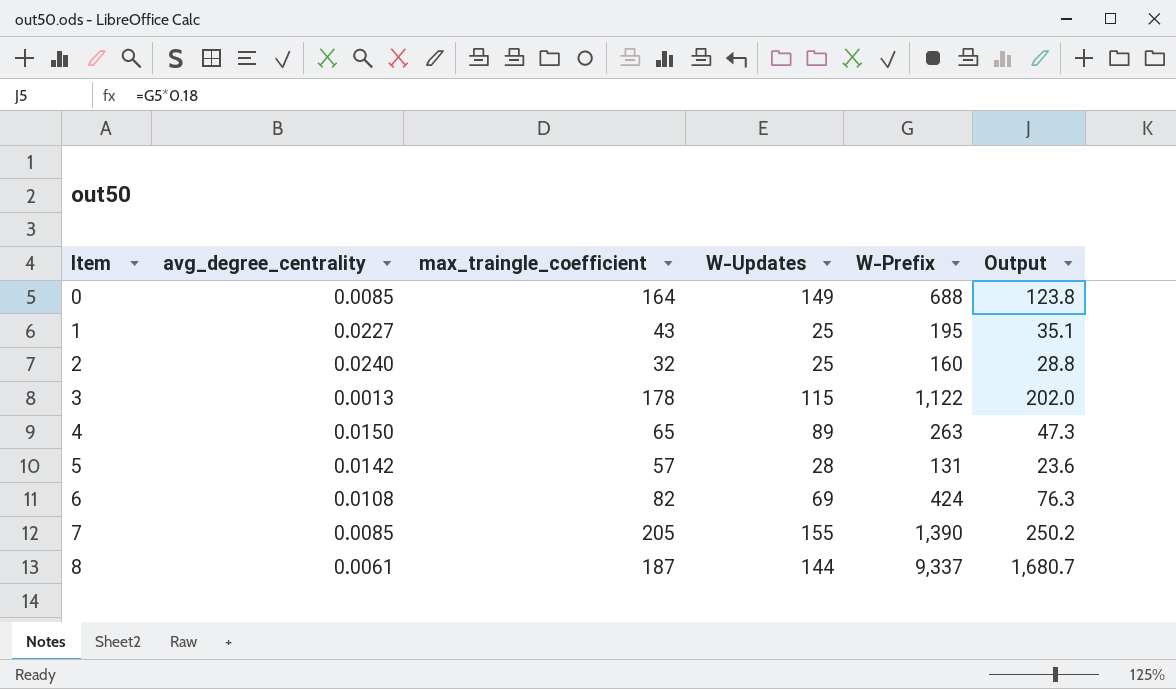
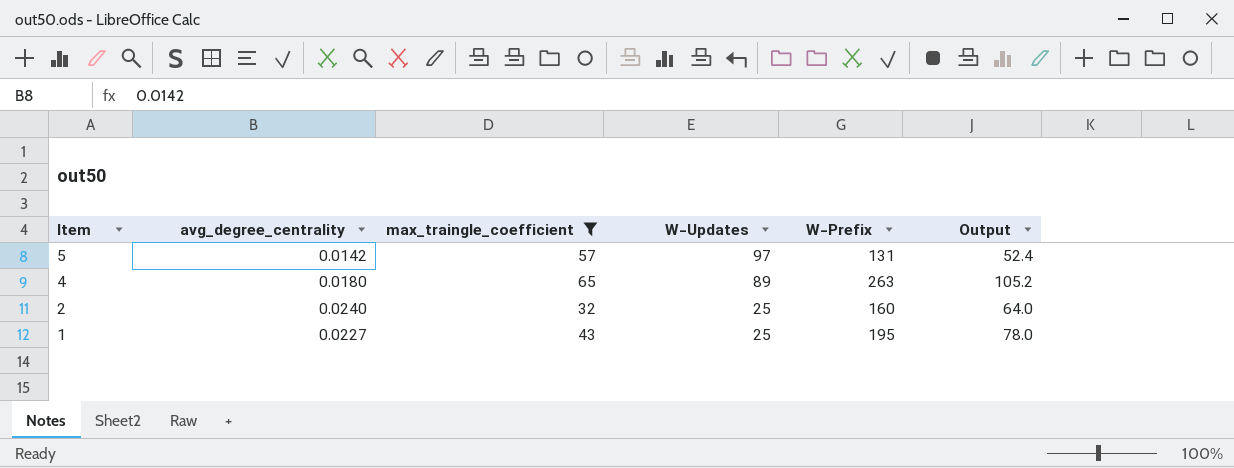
filter: none -> max_traingle_coefficient <= 65
row order: Item ascending -> Item descending
column Output | formula: [W-Prefix] * 0.18 -> [W-Prefix] * 0.4
5 | W-Updates: 28 -> 97
4 | avg_degree_centrality: 0.0150 -> 0.0180

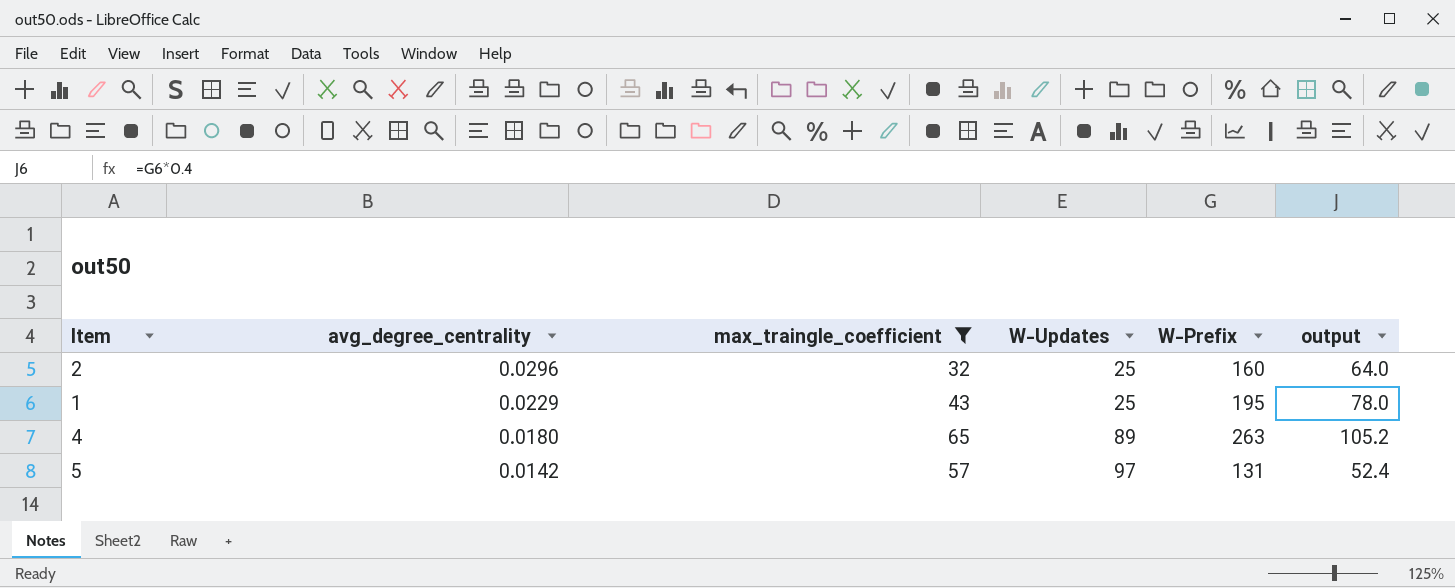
row order: Item descending -> avg_degree_centrality descending
column name: Output -> output
2 | avg_degree_centrality: 0.0240 -> 0.0296
1 | avg_degree_centrality: 0.0227 -> 0.0229

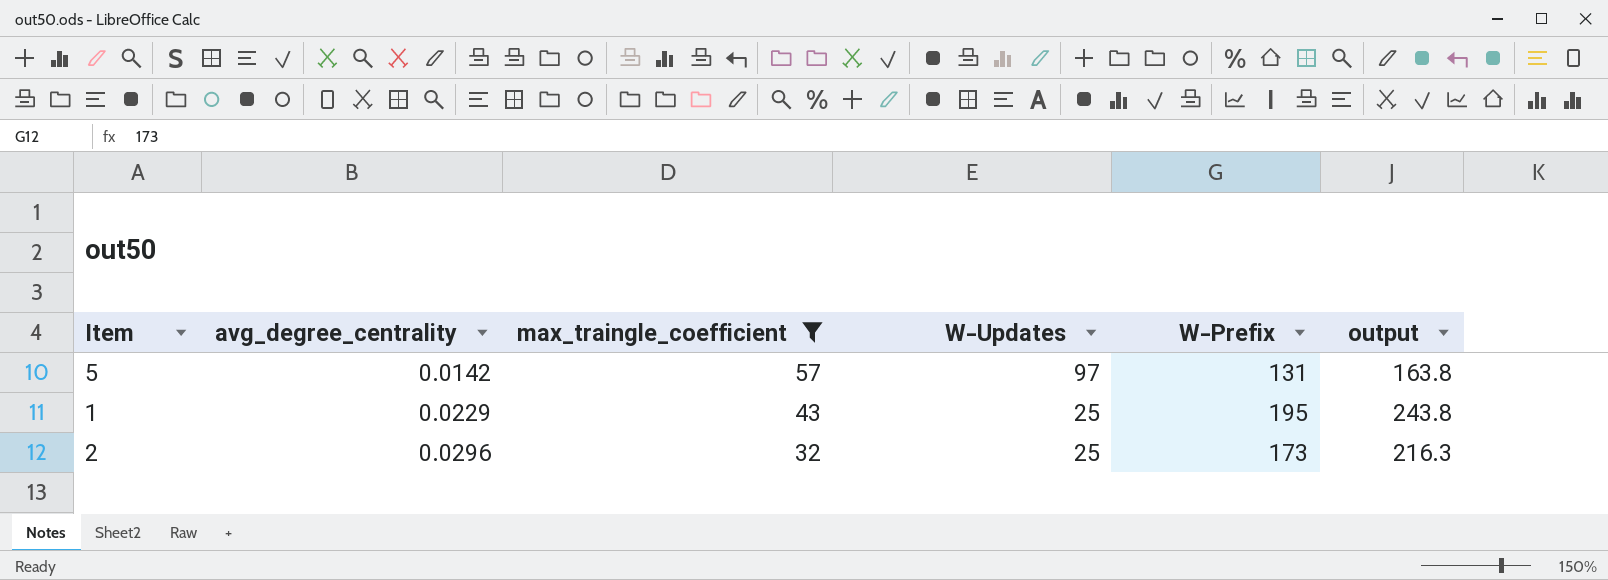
row order: avg_degree_centrality descending -> avg_degree_centrality ascending
column output | formula: [W-Prefix] * 0.4 -> [W-Prefix] * 1.25
row 4: 0.0180 | 65 | 89 | 263 | 105.2 -> none
2 | W-Prefix: 160 -> 173

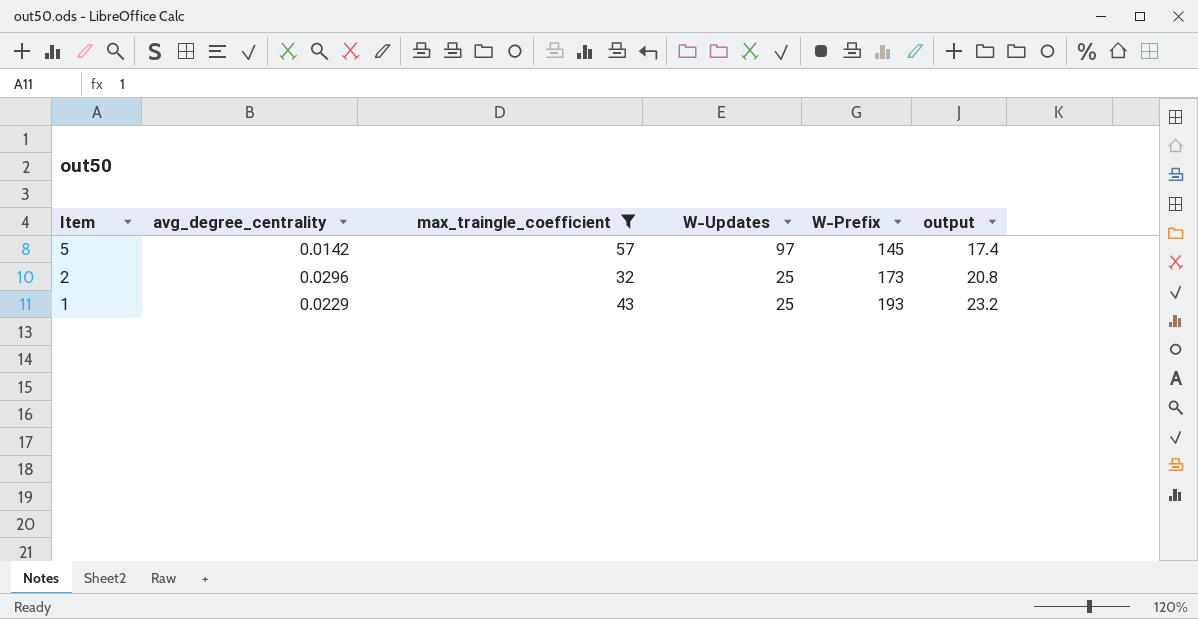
row order: avg_degree_centrality ascending -> Item descending
column output | formula: [W-Prefix] * 1.25 -> [W-Prefix] * 0.12
5 | W-Prefix: 131 -> 145
1 | W-Prefix: 195 -> 193

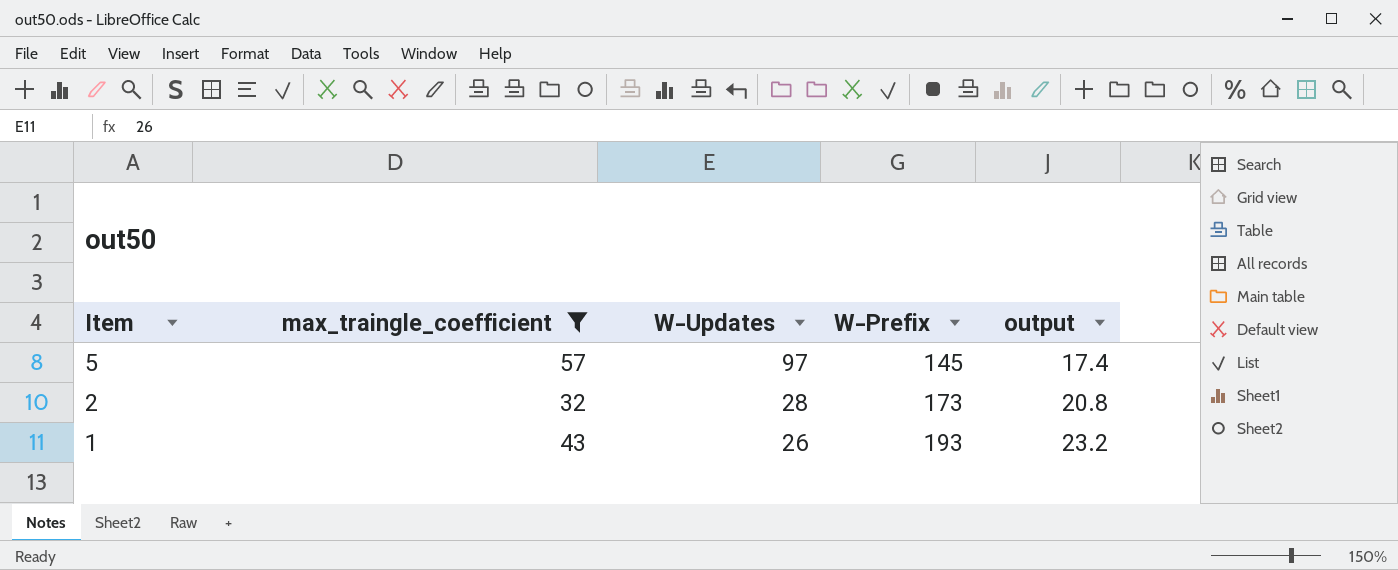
column avg_degree_centrality | position: 2 -> none
2 | W-Updates: 25 -> 28
1 | W-Updates: 25 -> 26

